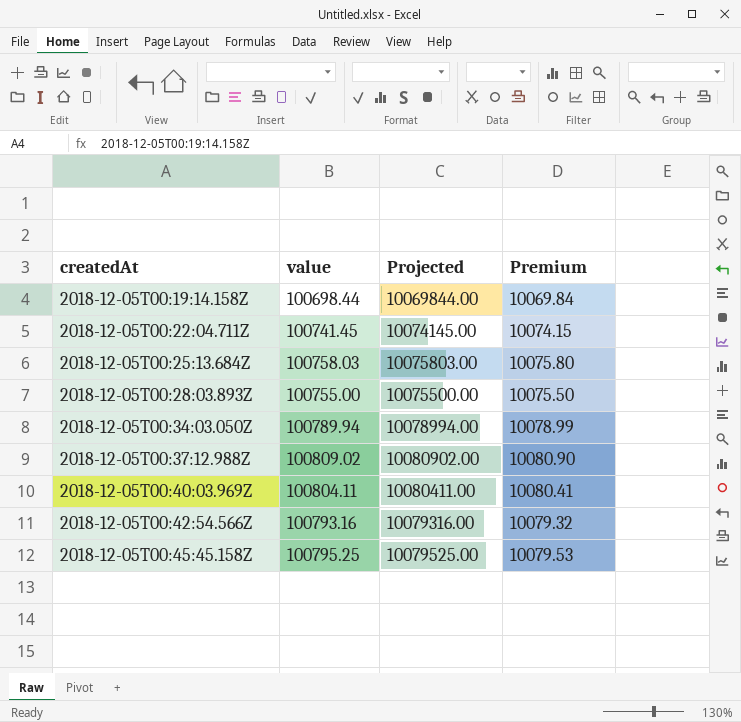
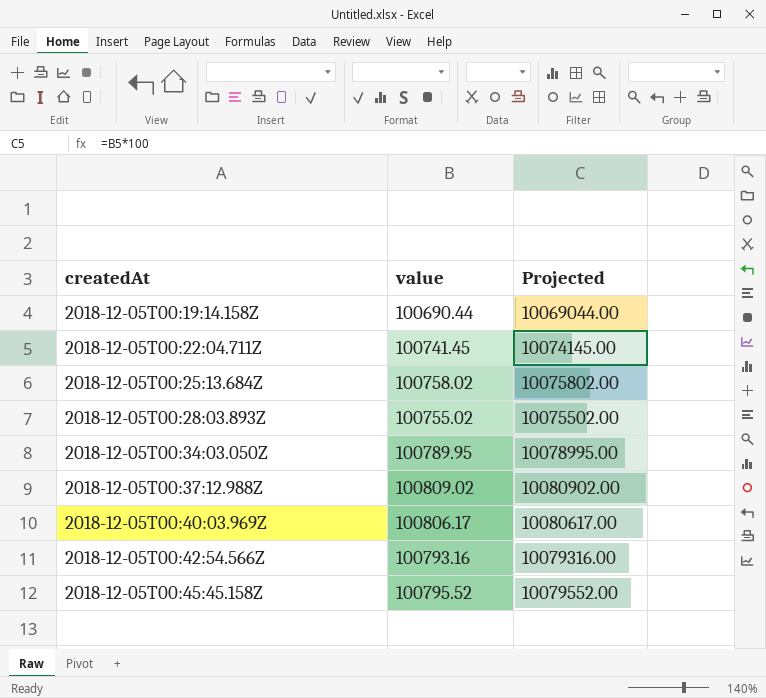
column Premium | formula: [value] * 0.1 -> none
2018-12-05T00:19:14.158Z | value: 100698.44 -> 100690.44
2018-12-05T00:19:14.158Z | Projected: 10069844.00 -> 10069044.00
2018-12-05T00:25:13.684Z | value: 100758.03 -> 100758.02
2018-12-05T00:25:13.684Z | Projected: 10075803.00 -> 10075802.00
2018-12-05T00:28:03.893Z | value: 100755.00 -> 100755.02
2018-12-05T00:28:03.893Z | Projected: 10075500.00 -> 10075502.00
2018-12-05T00:34:03.050Z | value: 100789.94 -> 100789.95
2018-12-05T00:34:03.050Z | Projected: 10078994.00 -> 10078995.00
2018-12-05T00:40:03.969Z | value: 100804.11 -> 100806.17
2018-12-05T00:40:03.969Z | Projected: 10080411.00 -> 10080617.00
2018-12-05T00:45:45.158Z | value: 100795.25 -> 100795.52
2018-12-05T00:45:45.158Z | Projected: 10079525.00 -> 10079552.00

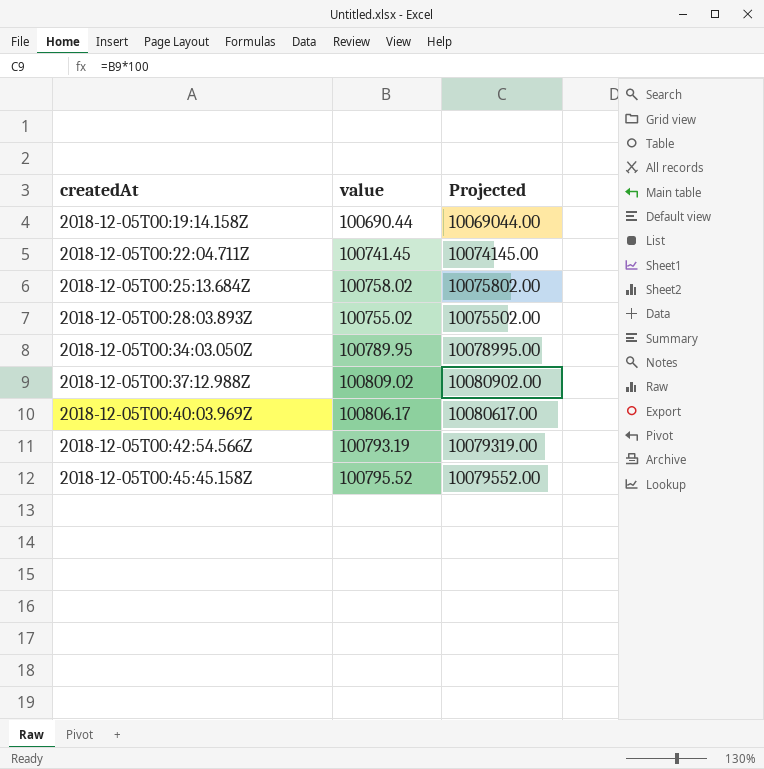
2018-12-05T00:42:54.566Z | value: 100793.16 -> 100793.19
2018-12-05T00:42:54.566Z | Projected: 10079316.00 -> 10079319.00

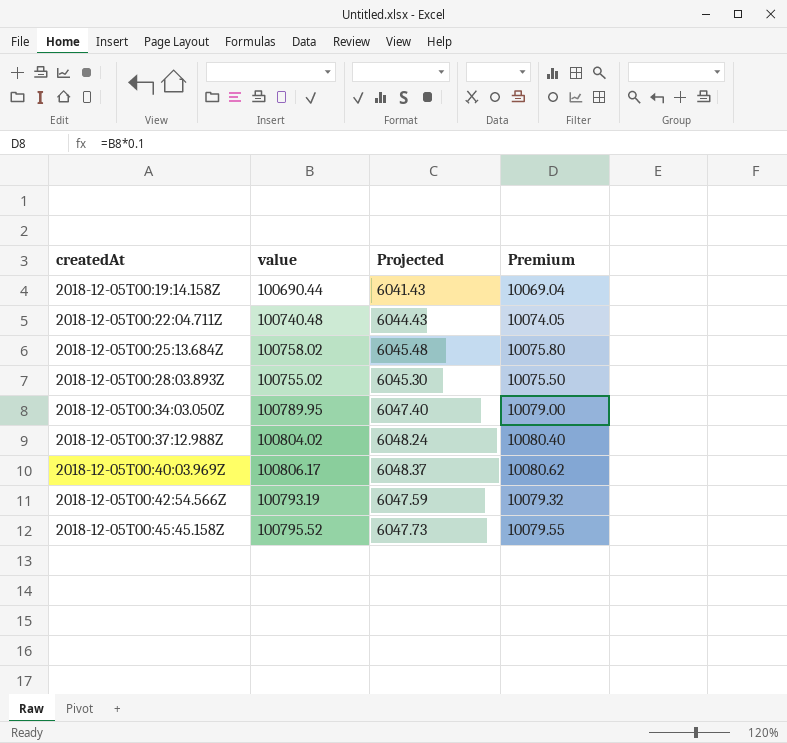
column Projected | formula: [value] * 100 -> [value] * 0.06
column Premium | formula: none -> [value] * 0.1
2018-12-05T00:22:04.711Z | value: 100741.45 -> 100740.48
2018-12-05T00:37:12.988Z | value: 100809.02 -> 100804.02

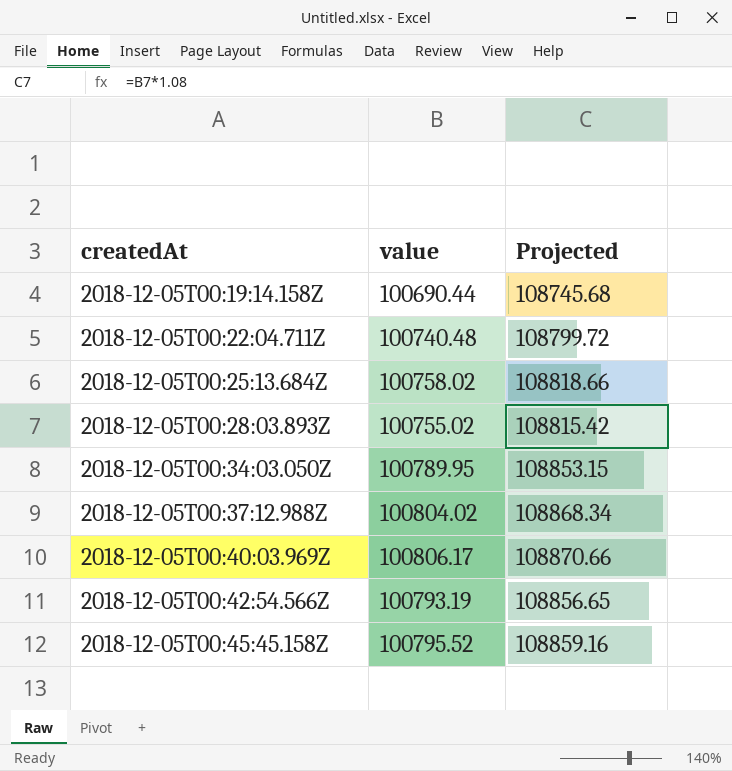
column Premium | formula: [value] * 0.1 -> none
column Projected | formula: [value] * 0.06 -> [value] * 1.08

